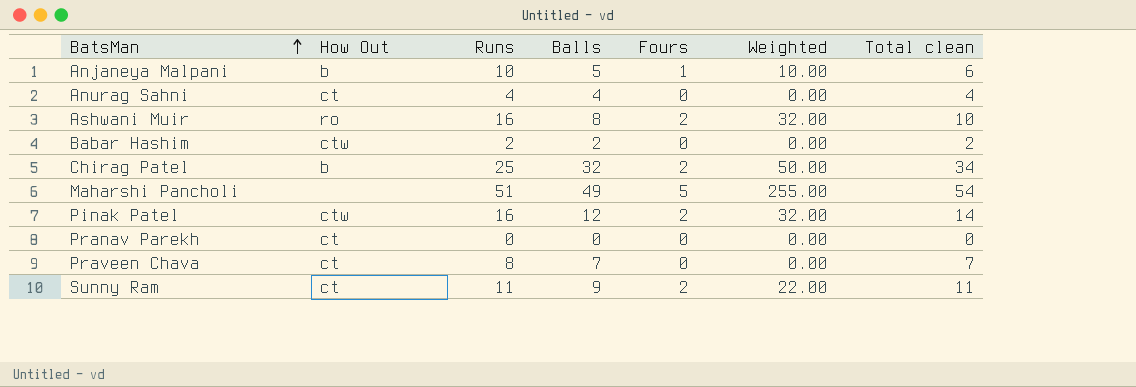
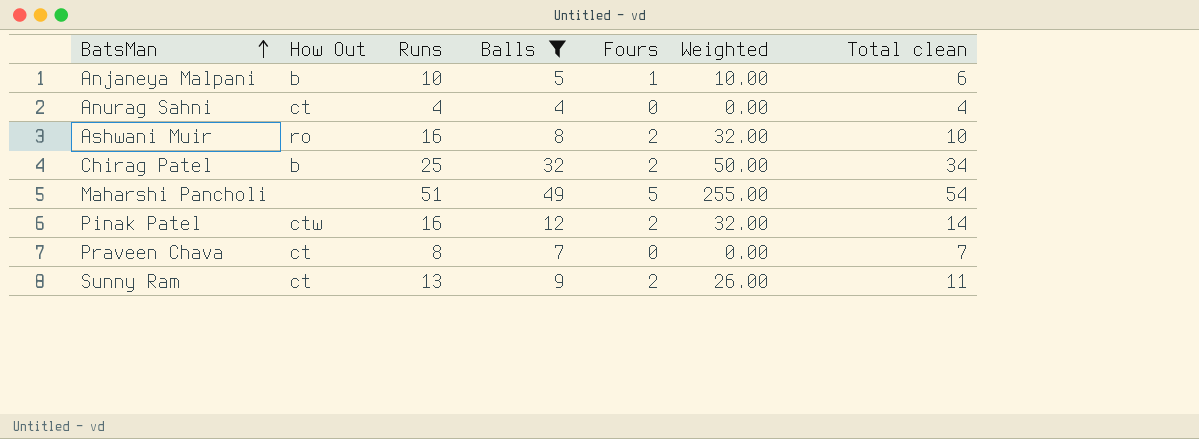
filter: none -> Balls >= 4
Sunny Ram | Runs: 11 -> 13
Sunny Ram | Weighted: 22.00 -> 26.00

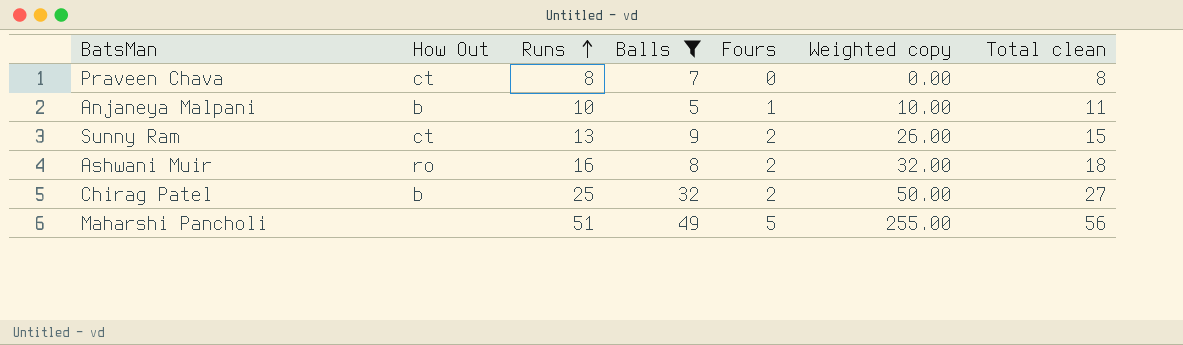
row order: BatsMan ascending -> Runs ascending
column name: Weighted -> Weighted copy
column Total clean | formula: [Balls] + [Fours] -> [Runs] + [Fours]
row Anurag Sahni: ct | 4 | 4 | 0 | 0.00 | 4 -> none
row Pinak Patel: ctw | 16 | 12 | 2 | 32.00 | 14 -> none

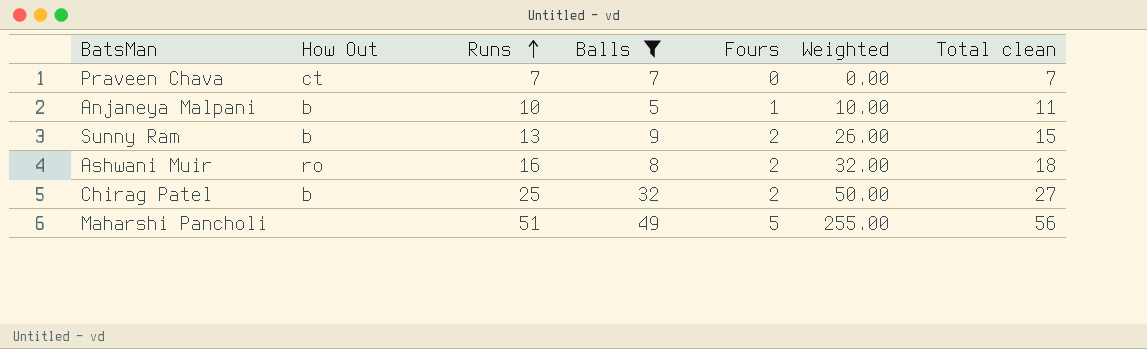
column name: Weighted copy -> Weighted
Praveen Chava | Runs: 8 -> 7
Praveen Chava | Total clean: 8 -> 7
Sunny Ram | How Out: ct -> b

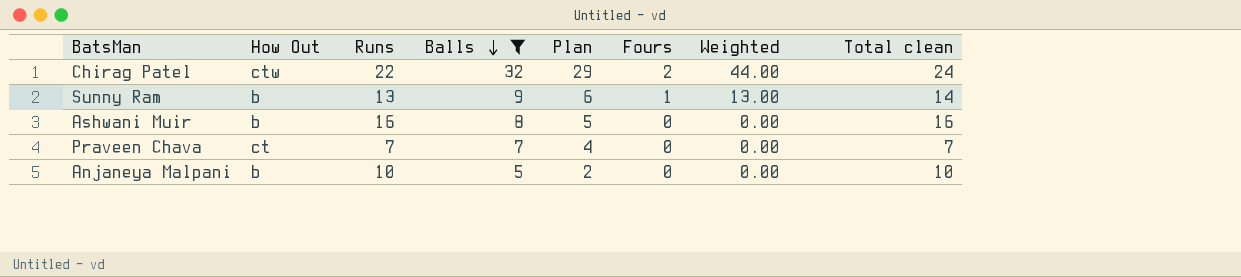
row order: Runs ascending -> Balls descending
column Plan | formula: none -> [Balls] - 3
row Maharshi Pancholi: none | 51 | 49 | 5 | 255.00 | 56 -> none
Chirag Patel | How Out: b -> ctw
Chirag Patel | Runs: 25 -> 22
Chirag Patel | Weighted: 50.00 -> 44.00
Chirag Patel | Total clean: 27 -> 24
Sunny Ram | Fours: 2 -> 1
Sunny Ram | Weighted: 26.00 -> 13.00
Sunny Ram | Total clean: 15 -> 14
Ashwani Muir | How Out: ro -> b
Ashwani Muir | Fours: 2 -> 0
Ashwani Muir | Weighted: 32.00 -> 0.00
Ashwani Muir | Total clean: 18 -> 16
Anjaneya Malpani | Fours: 1 -> 0
Anjaneya Malpani | Weighted: 10.00 -> 0.00
Anjaneya Malpani | Total clean: 11 -> 10

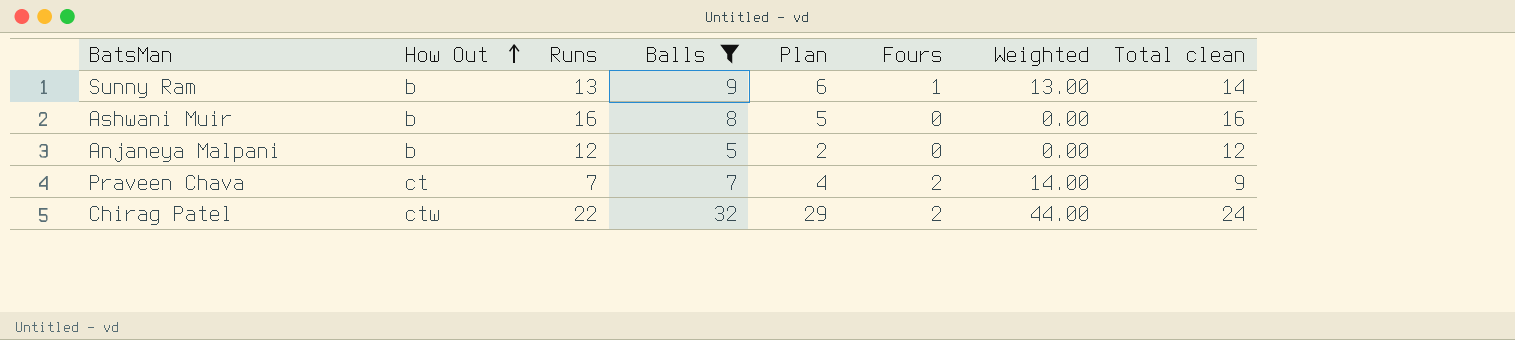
row order: Balls descending -> How Out ascending
Anjaneya Malpani | Runs: 10 -> 12
Anjaneya Malpani | Total clean: 10 -> 12
Praveen Chava | Fours: 0 -> 2
Praveen Chava | Weighted: 0.00 -> 14.00
Praveen Chava | Total clean: 7 -> 9

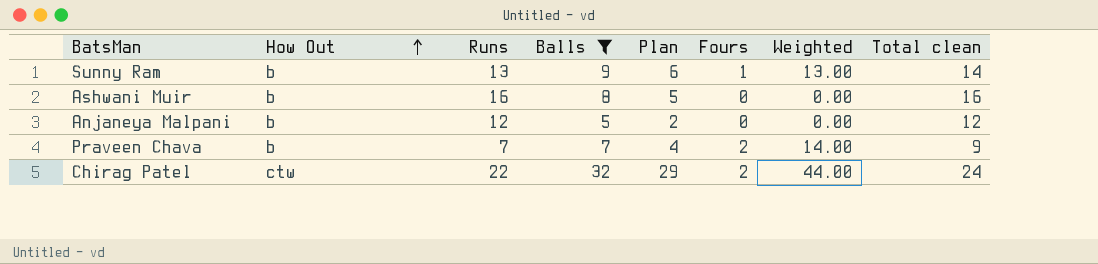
Praveen Chava | How Out: ct -> b

